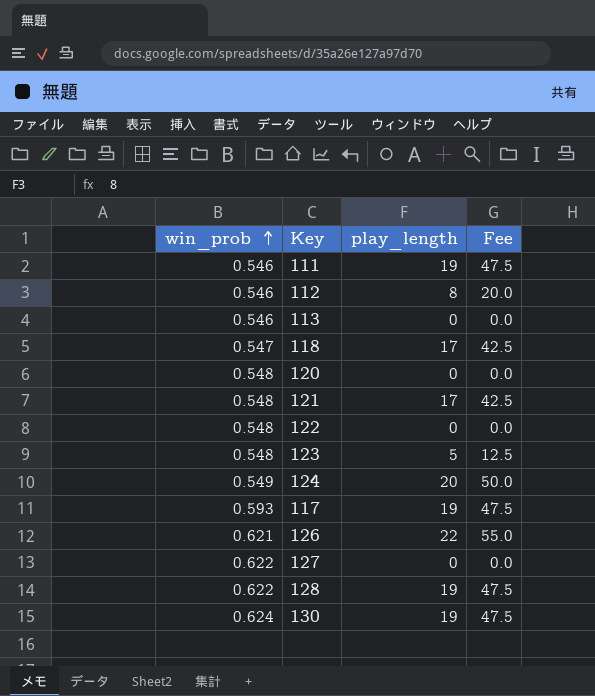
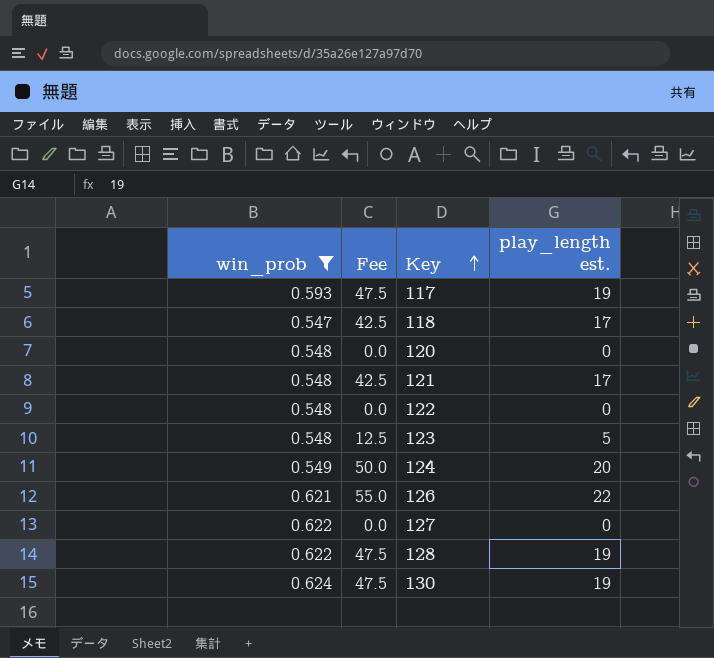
filter: none -> win_prob != 0.546
row order: win_prob ascending -> Key ascending
column Fee | position: 4 -> 2
column name: play_length -> play_length est.

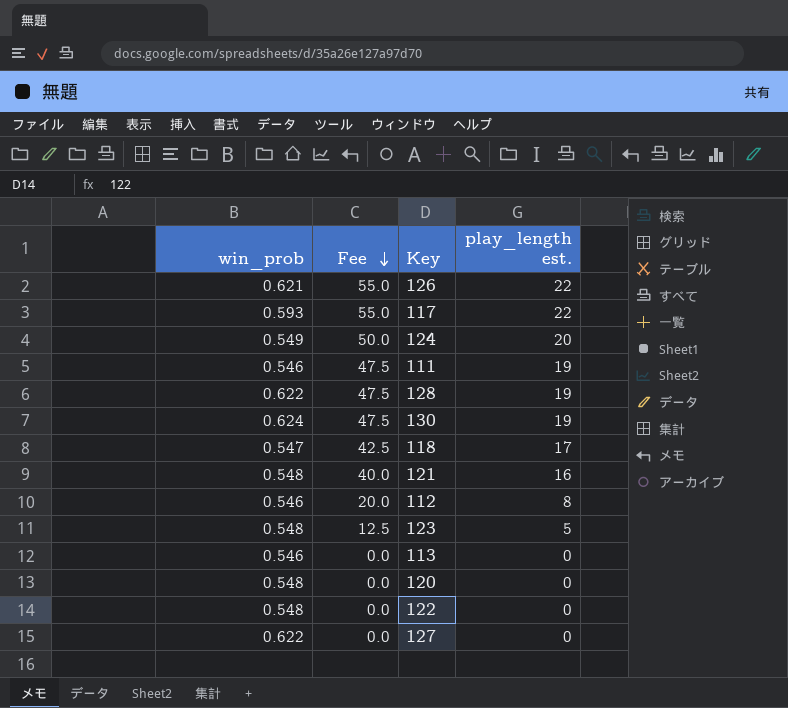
filter: win_prob != 0.546 -> none
row order: Key ascending -> Fee descending
117 | Fee: 47.5 -> 55.0
117 | play_length est.: 19 -> 22
121 | Fee: 42.5 -> 40.0
121 | play_length est.: 17 -> 16

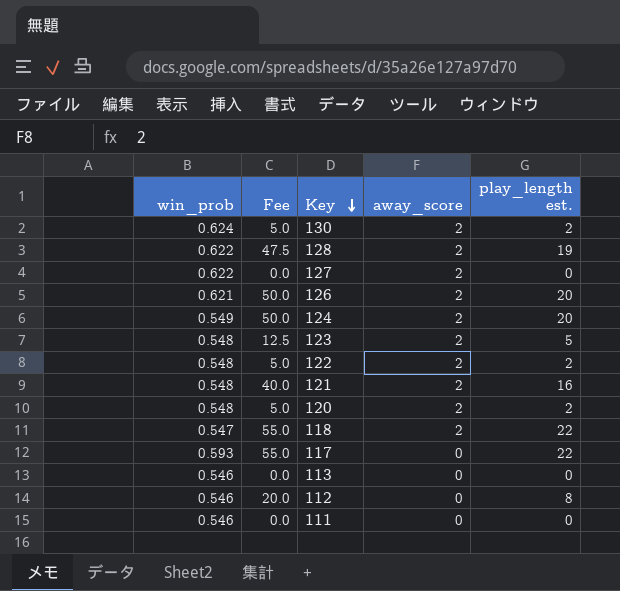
row order: Fee descending -> Key descending
column away_score | position: none -> 4
130 | Fee: 47.5 -> 5.0
130 | play_length est.: 19 -> 2
126 | Fee: 55.0 -> 50.0
126 | play_length est.: 22 -> 20
122 | Fee: 0.0 -> 5.0
122 | play_length est.: 0 -> 2
120 | Fee: 0.0 -> 5.0
120 | play_length est.: 0 -> 2
118 | Fee: 42.5 -> 55.0
118 | play_length est.: 17 -> 22
111 | Fee: 47.5 -> 0.0
111 | play_length est.: 19 -> 0

